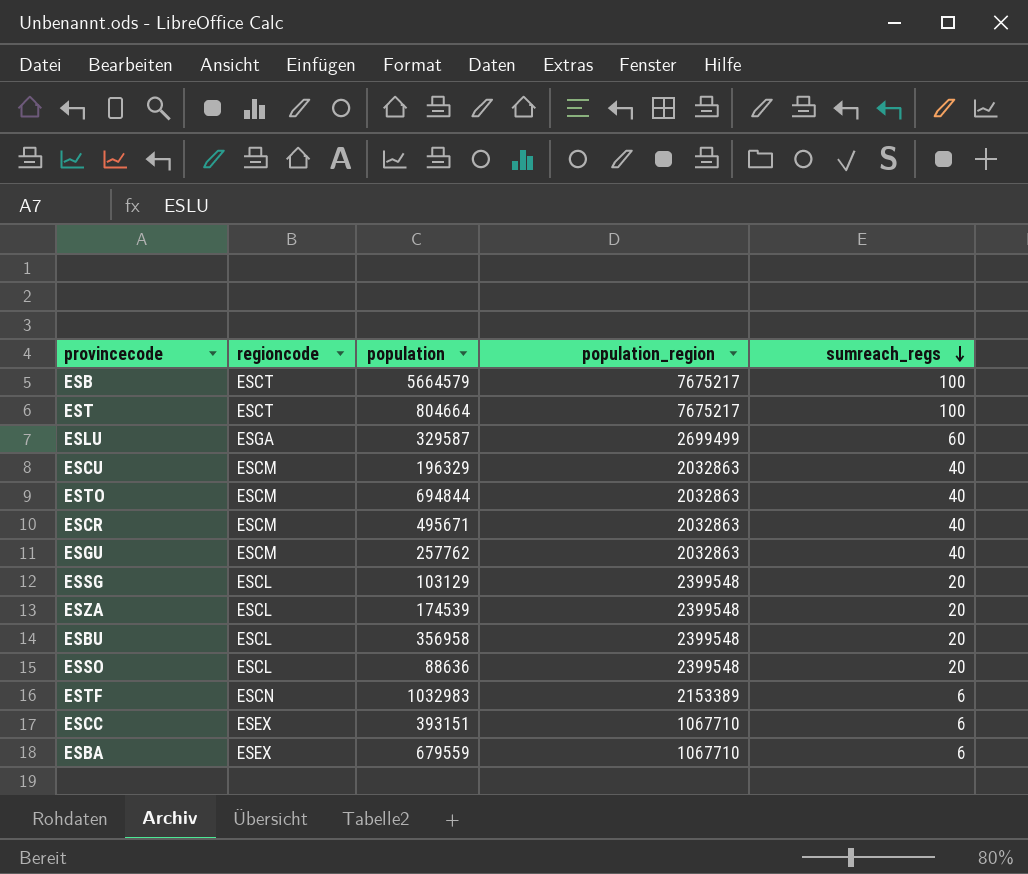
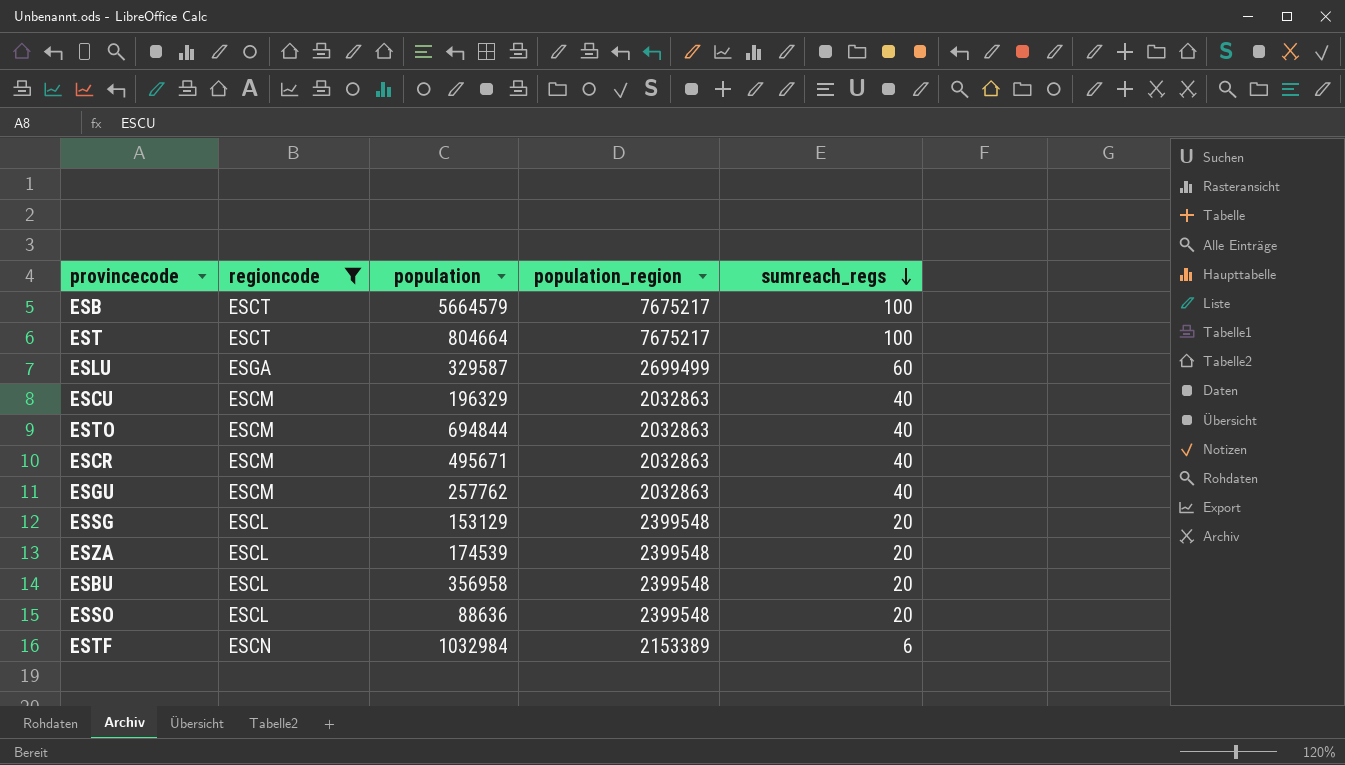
filter: none -> regioncode != ESEX
ESSG | population: 103129 -> 153129
ESTF | population: 1032983 -> 1032984

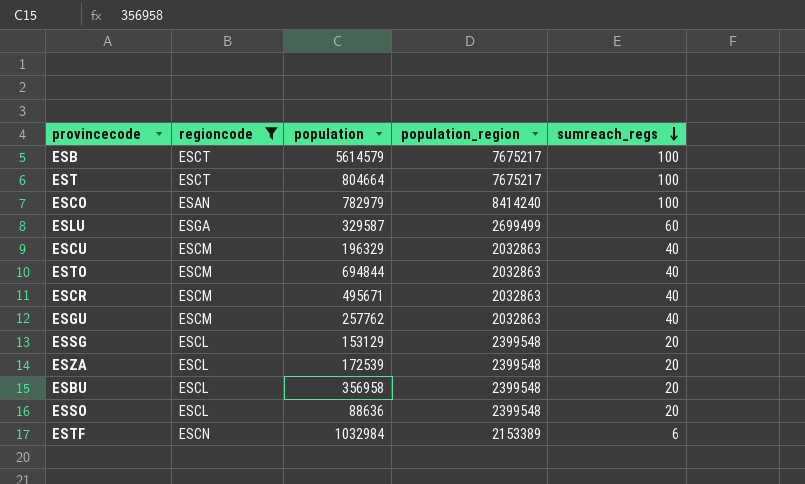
ESB | population: 5664579 -> 5614579
row ESCO: none -> ESAN | 782979 | 8414240 | 100
ESZA | population: 174539 -> 172539

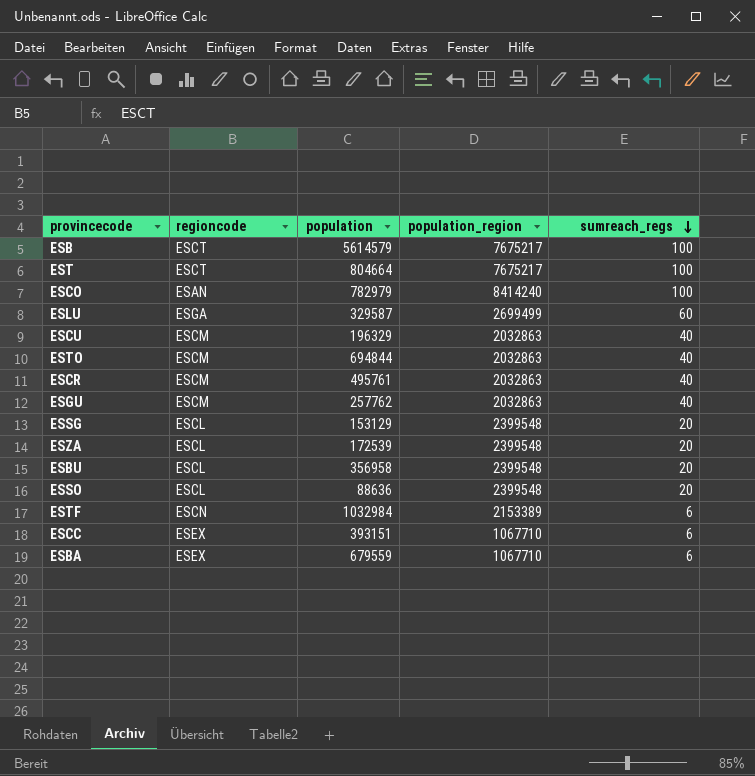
filter: regioncode != ESEX -> none
ESCR | population: 495671 -> 495761

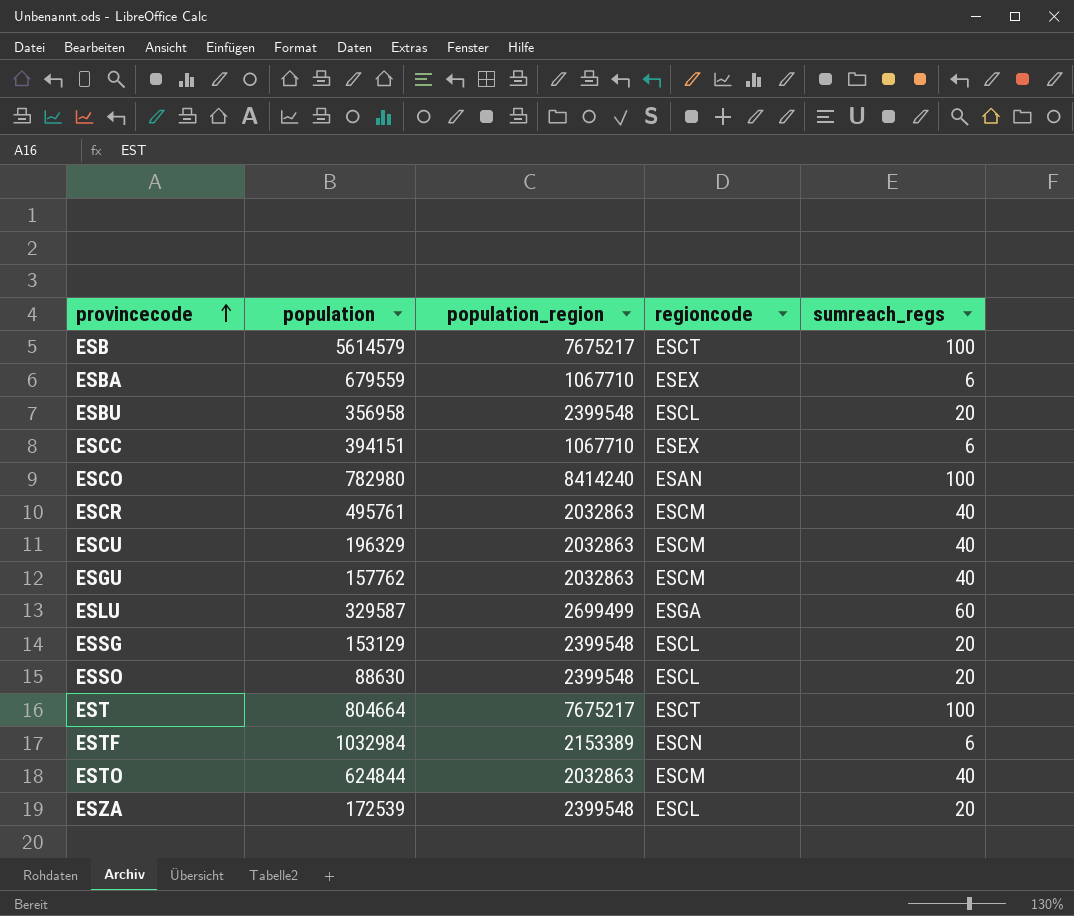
row order: sumreach_regs descending -> provincecode ascending
column regioncode | position: 2 -> 4
ESCC | population: 393151 -> 394151
ESCO | population: 782979 -> 782980
ESGU | population: 257762 -> 157762
ESSO | population: 88636 -> 88630
ESTO | population: 694844 -> 624844

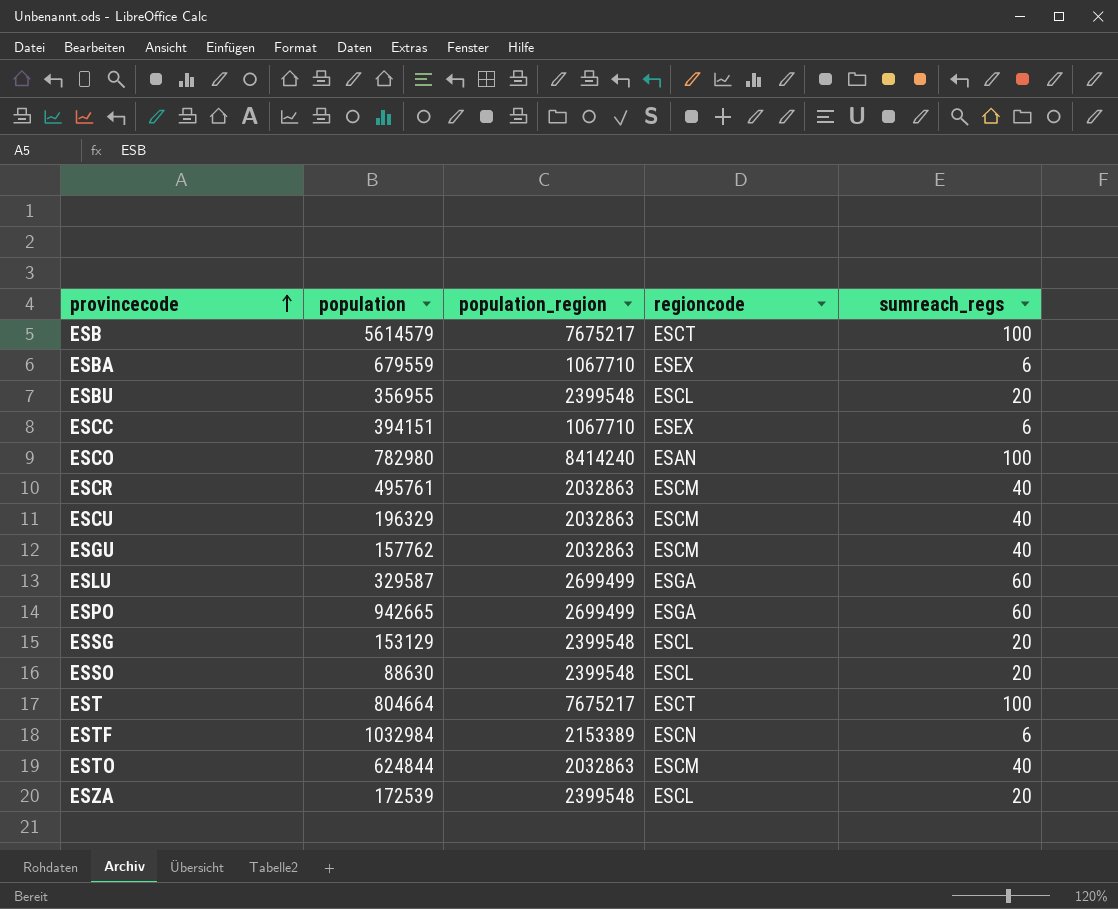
ESBU | population: 356958 -> 356955
row ESPO: none -> 942665 | 2699499 | ESGA | 60

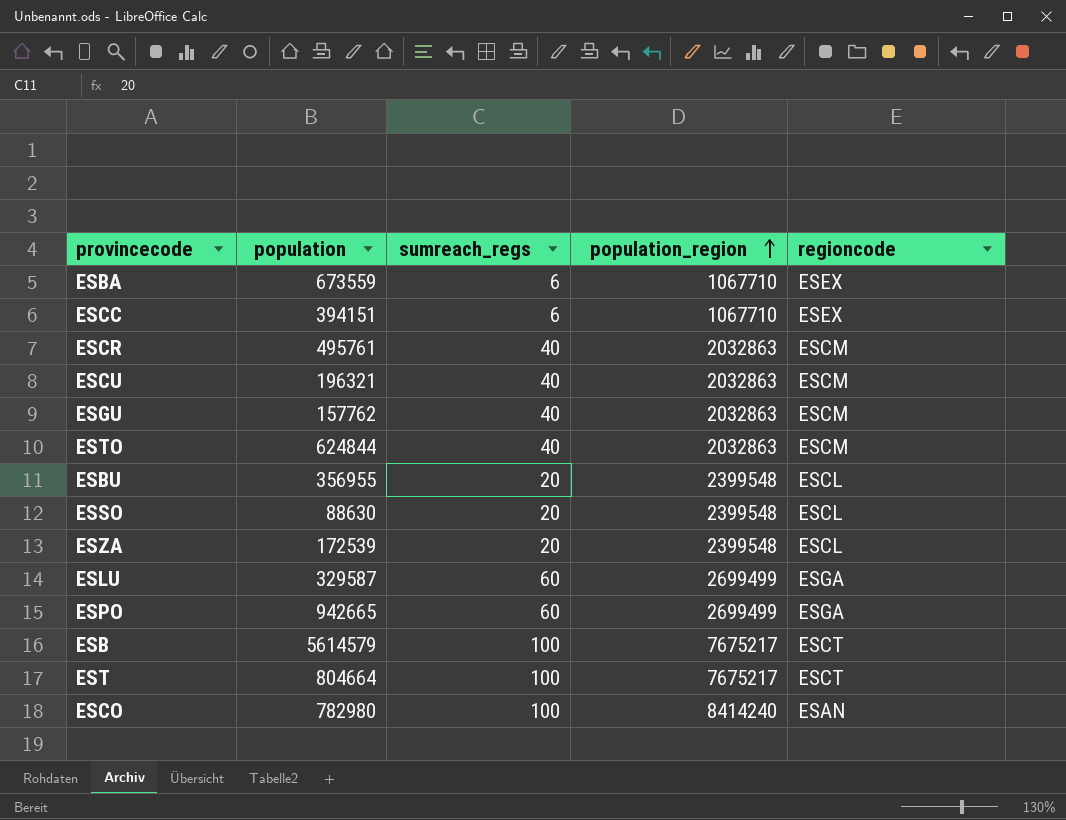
row order: provincecode ascending -> population_region ascending
column sumreach_regs | position: 5 -> 3
row ESSG: 153129 | 2399548 | ESCL | 20 -> none
row ESTF: 1032984 | 2153389 | ESCN | 6 -> none
ESBA | population: 679559 -> 673559
ESCU | population: 196329 -> 196321

